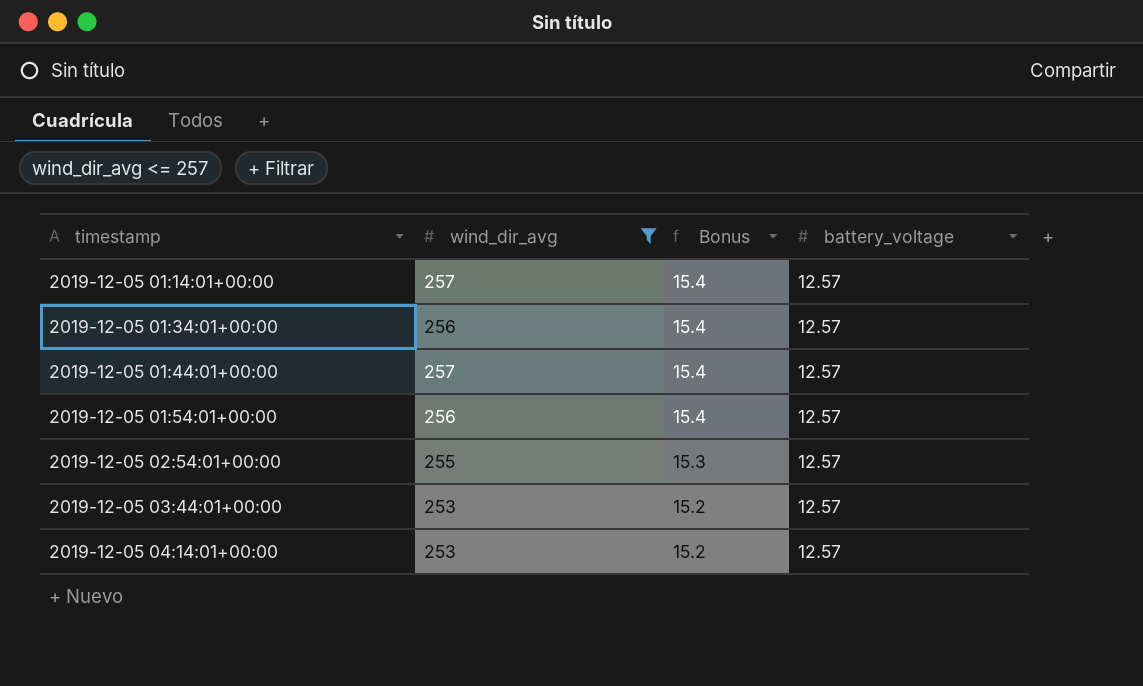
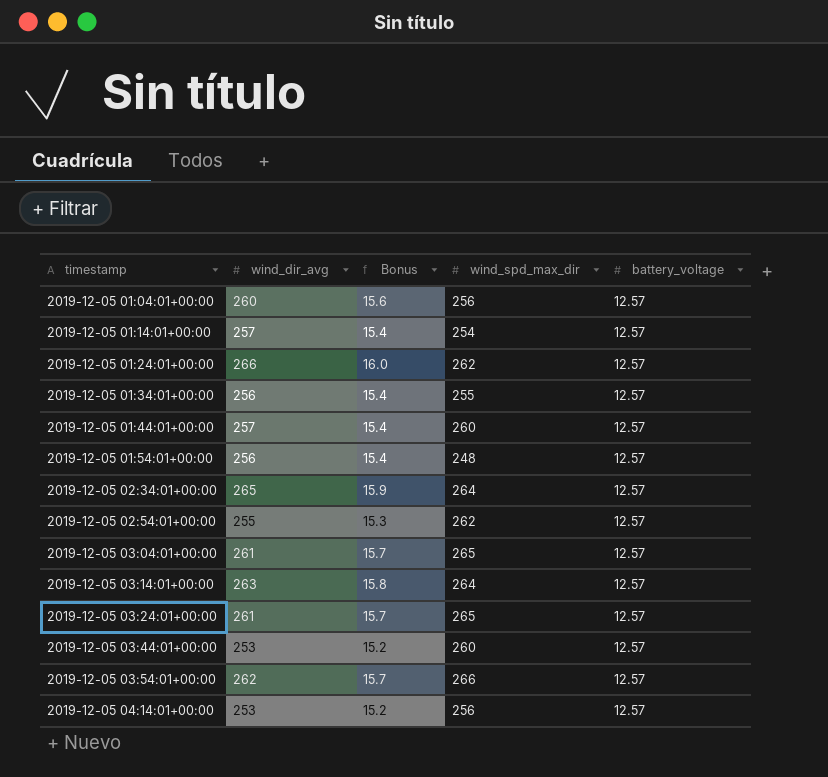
filter: wind_dir_avg <= 257 -> none
column wind_spd_max_dir | position: none -> 4

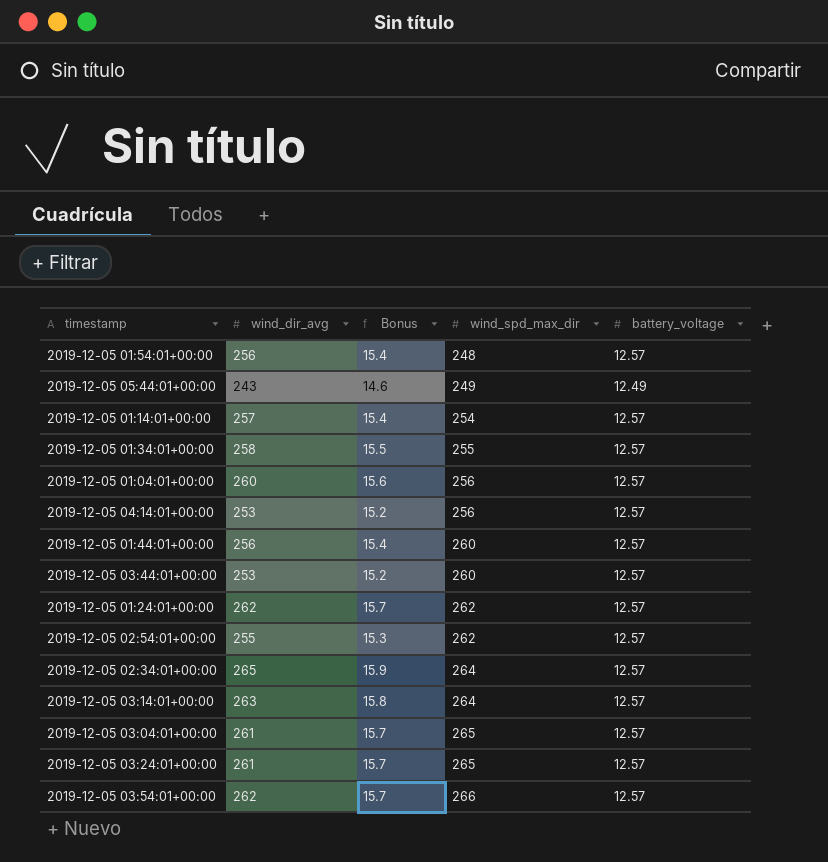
row order: timestamp ascending -> wind_spd_max_dir ascending
row 2019-12-05 05:44:01+00:00: none -> 243 | 14.6 | 249 | 12.49
2019-12-05 01:34:01+00:00 | wind_dir_avg: 256 -> 258
2019-12-05 01:34:01+00:00 | Bonus: 15.4 -> 15.5
2019-12-05 01:44:01+00:00 | wind_dir_avg: 257 -> 256
2019-12-05 01:24:01+00:00 | wind_dir_avg: 266 -> 262
2019-12-05 01:24:01+00:00 | Bonus: 16.0 -> 15.7

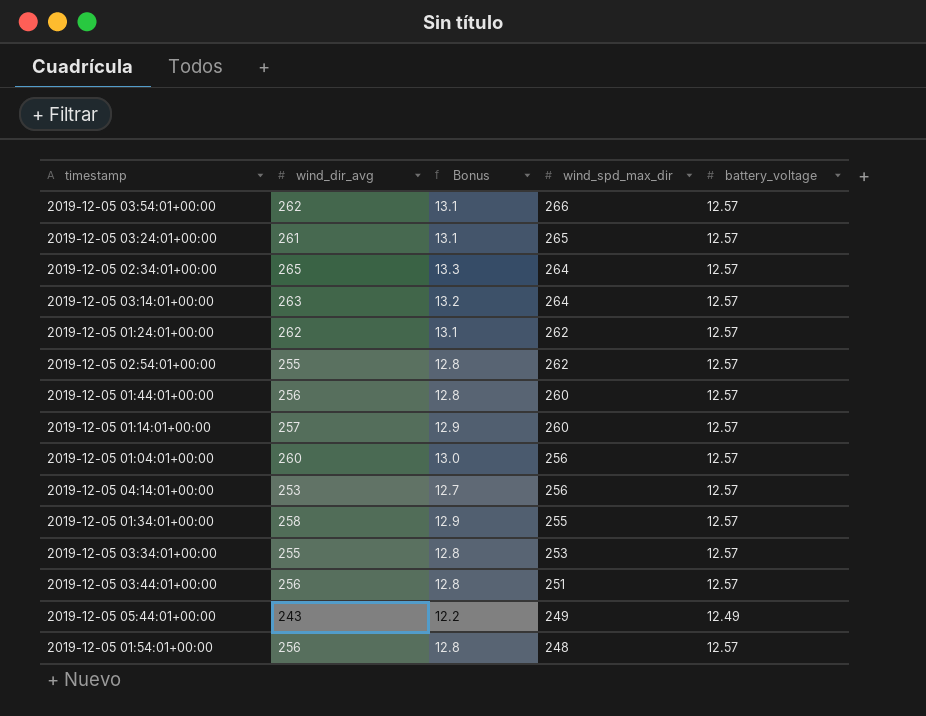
row order: wind_spd_max_dir ascending -> wind_spd_max_dir descending
column Bonus | formula: [wind_dir_avg] * 0.06 -> [wind_dir_avg] * 0.05
row 2019-12-05 03:04:01+00:00: 261 | 15.7 | 265 | 12.57 -> none
2019-12-05 01:14:01+00:00 | wind_spd_max_dir: 254 -> 260
row 2019-12-05 03:34:01+00:00: none -> 255 | 12.8 | 253 | 12.57
2019-12-05 03:44:01+00:00 | wind_dir_avg: 253 -> 256
2019-12-05 03:44:01+00:00 | wind_spd_max_dir: 260 -> 251

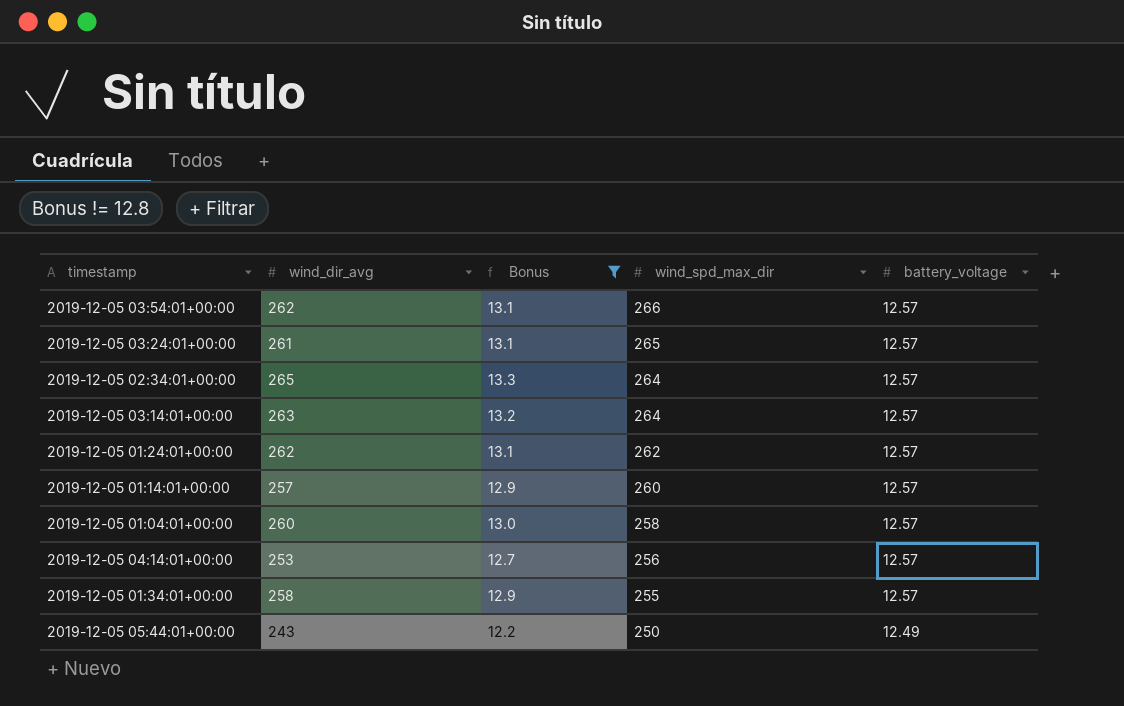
filter: none -> Bonus != 12.8
2019-12-05 01:04:01+00:00 | wind_spd_max_dir: 256 -> 258
2019-12-05 05:44:01+00:00 | wind_spd_max_dir: 249 -> 250

